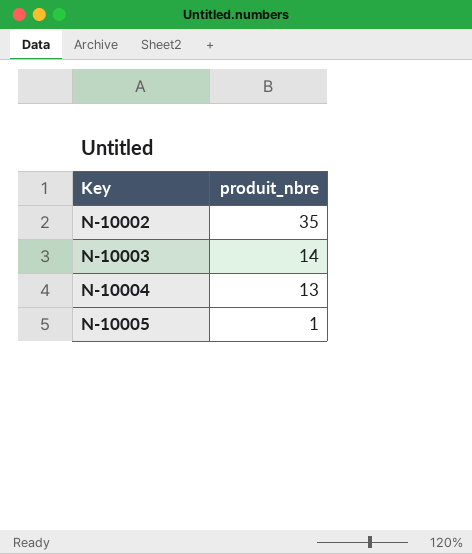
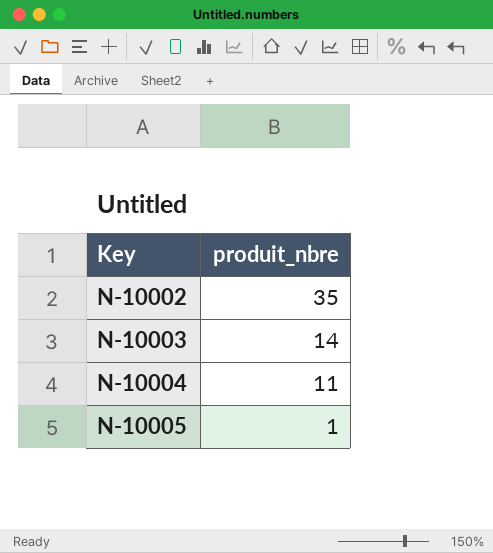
N-10004 | produit_nbre: 13 -> 11

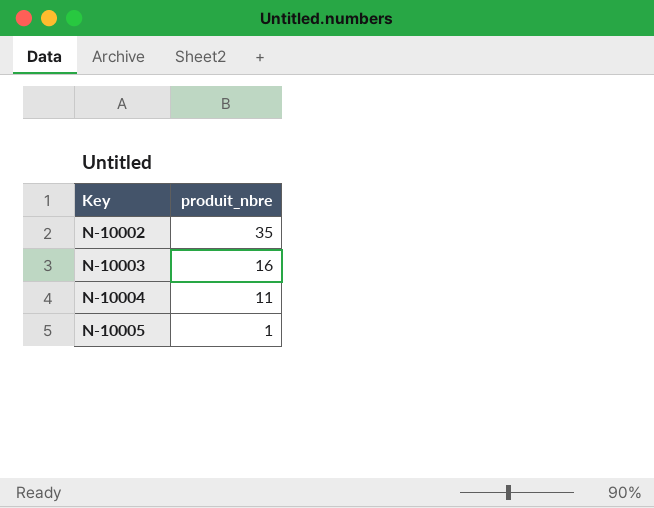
N-10003 | produit_nbre: 14 -> 16

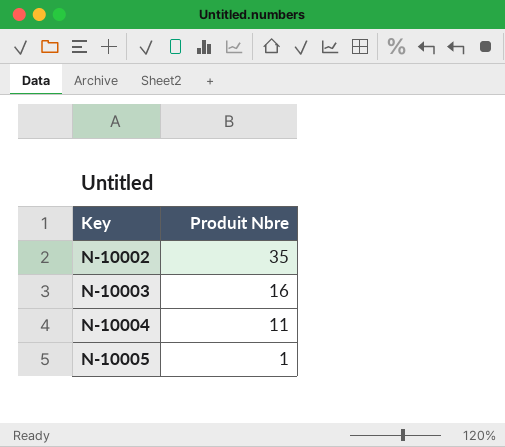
column name: produit_nbre -> Produit Nbre

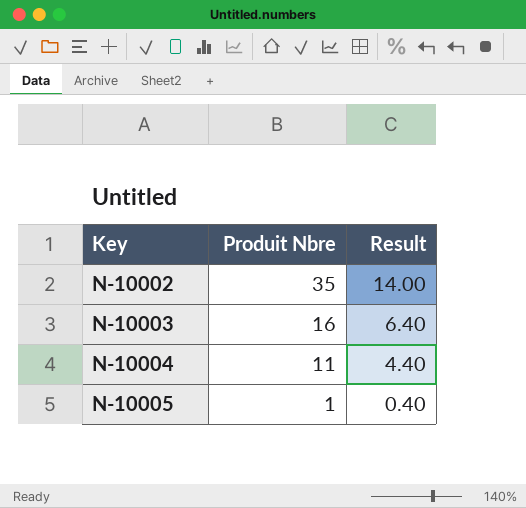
column Result | formula: none -> [Produit Nbre] * 0.4

